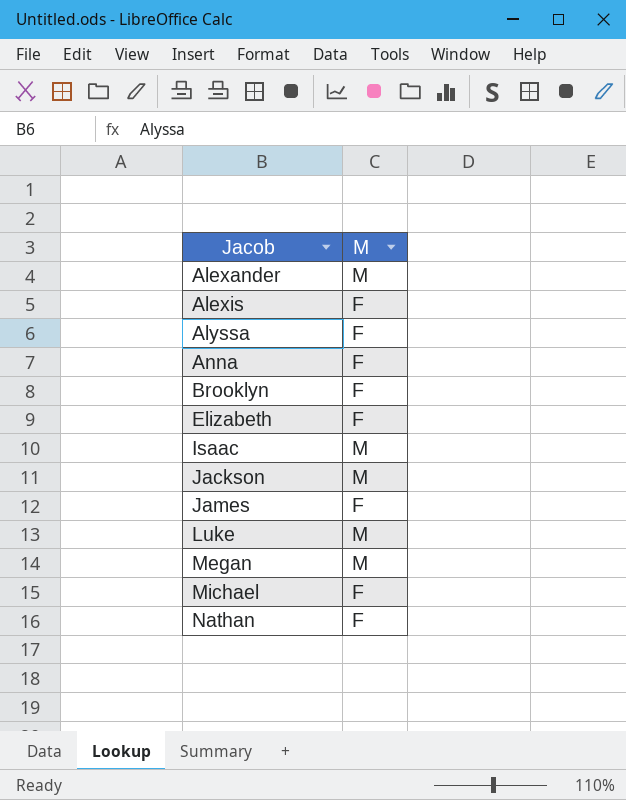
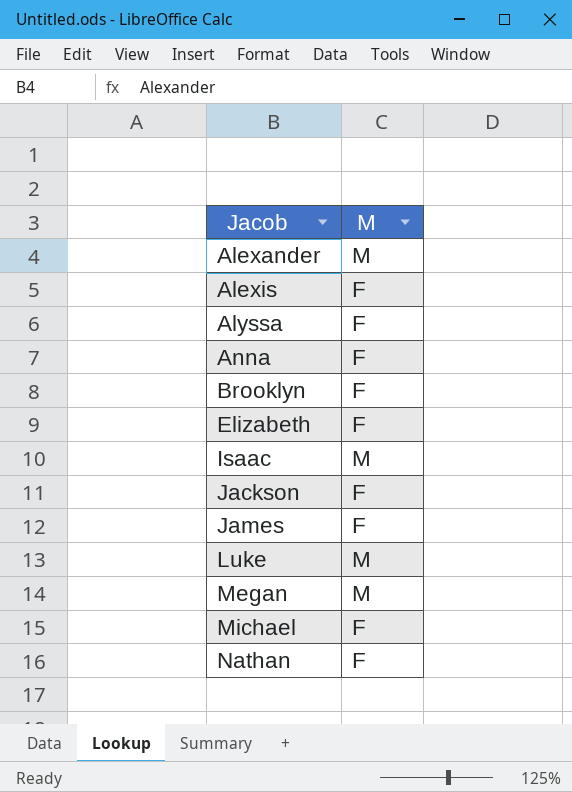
Jackson | M: M -> F

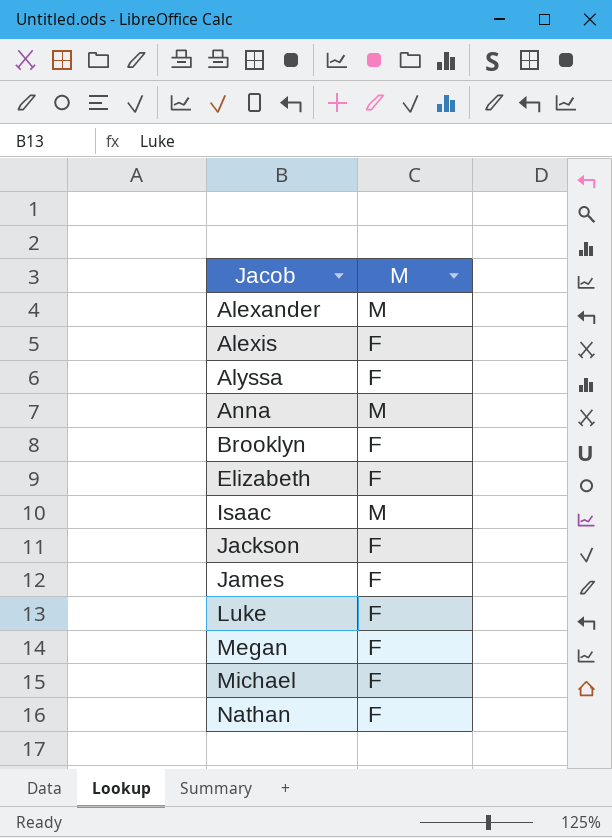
Anna | M: F -> M
Luke | M: M -> F
Megan | M: M -> F

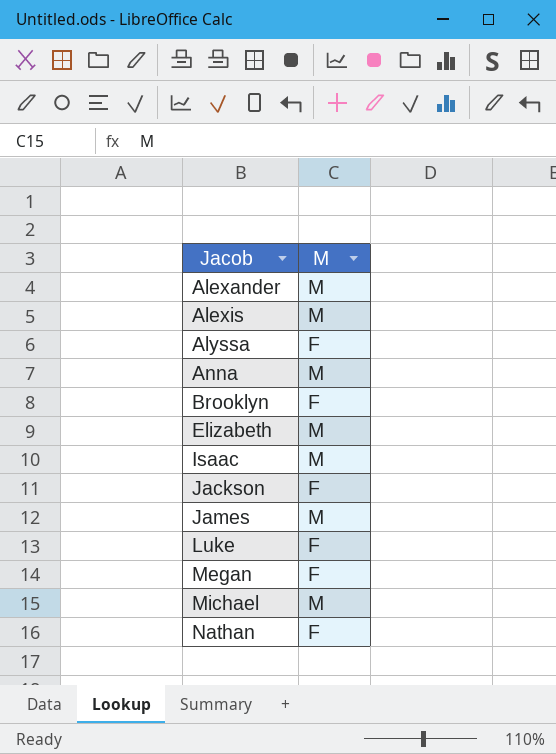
Alexis | M: F -> M
Elizabeth | M: F -> M
James | M: F -> M
Michael | M: F -> M

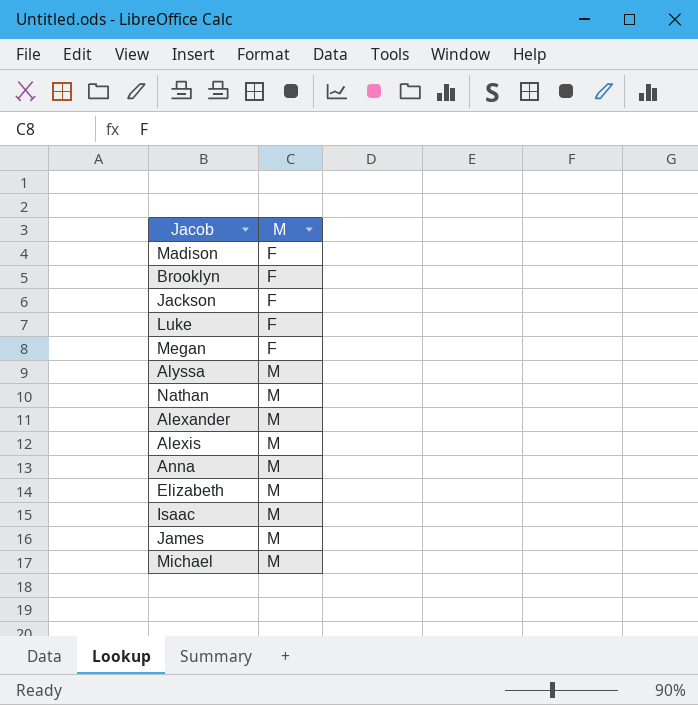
row order: Jacob ascending -> M ascending
row Madison: none -> F
Alyssa | M: F -> M
Nathan | M: F -> M

